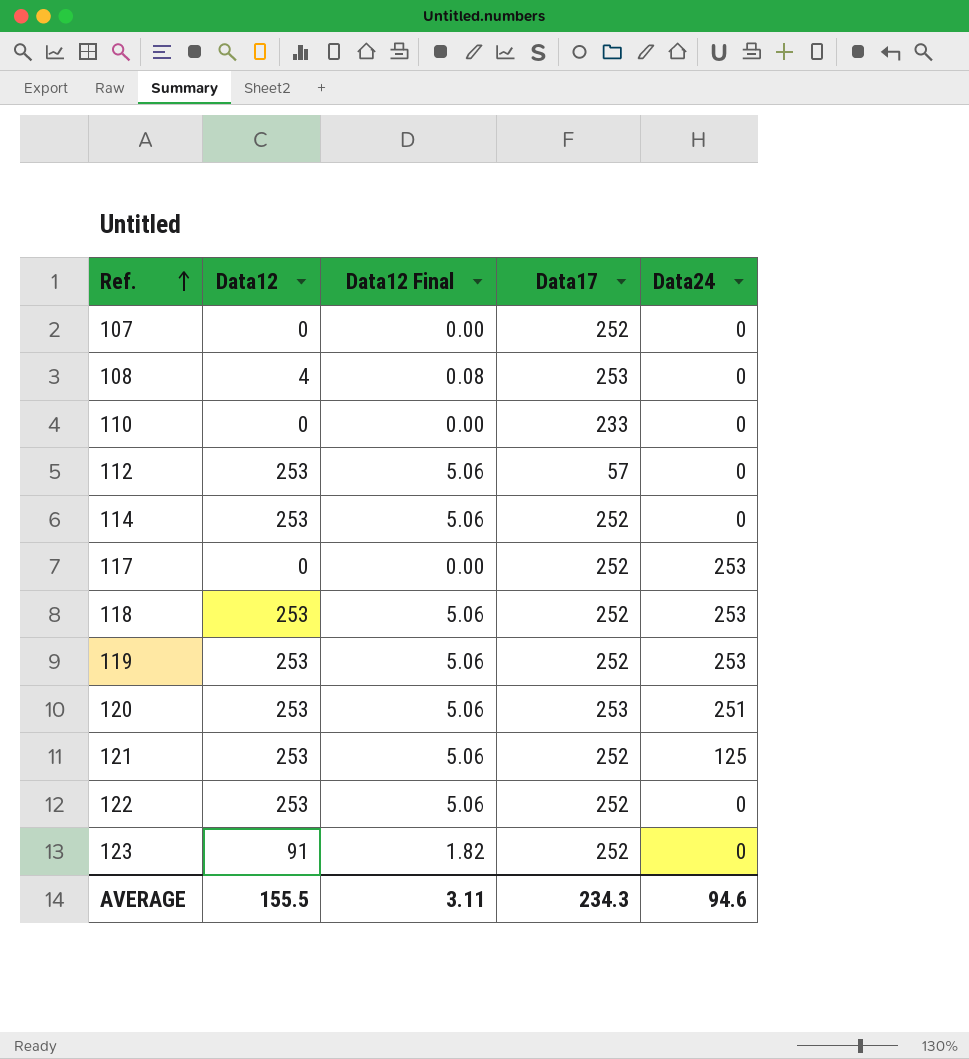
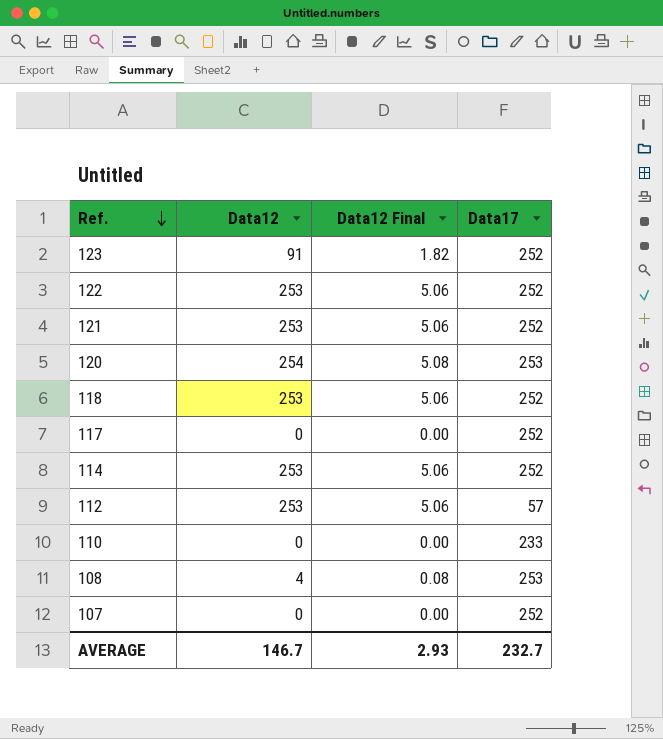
row order: Ref. ascending -> Ref. descending
column Data24 | position: 5 -> none
row 119: 253 | 5.06 | 252 | 253 -> none
120 | Data12: 253 -> 254
120 | Data12 Final: 5.06 -> 5.08
AVERAGE | Data12: 155.5 -> 146.7
AVERAGE | Data12 Final: 3.11 -> 2.93
AVERAGE | Data17: 234.3 -> 232.7

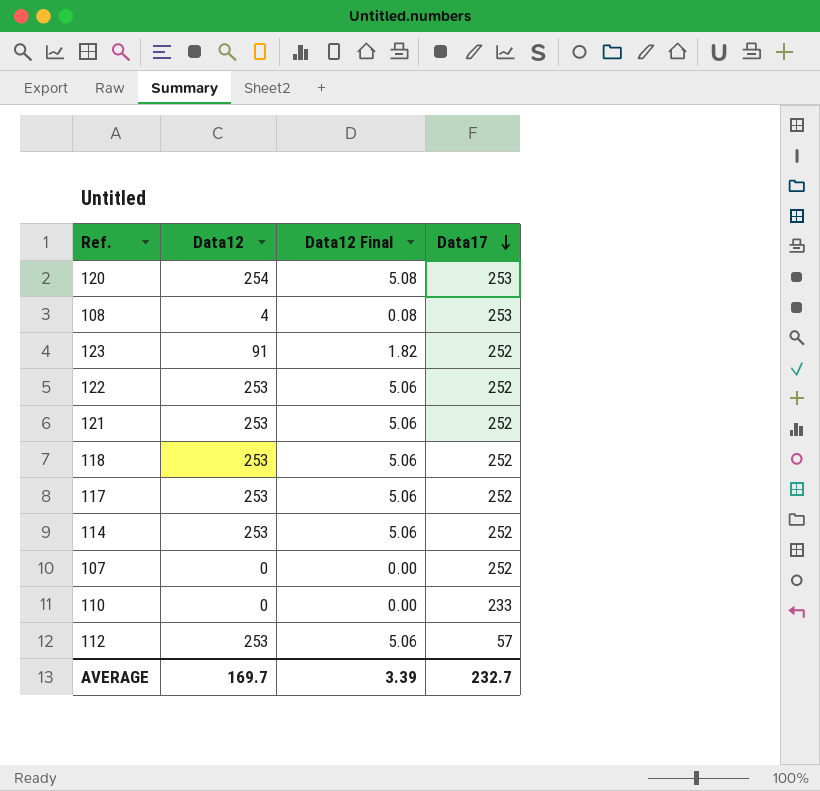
row order: Ref. descending -> Data17 descending
117 | Data12: 0 -> 253
117 | Data12 Final: 0.00 -> 5.06
AVERAGE | Data12: 146.7 -> 169.7
AVERAGE | Data12 Final: 2.93 -> 3.39

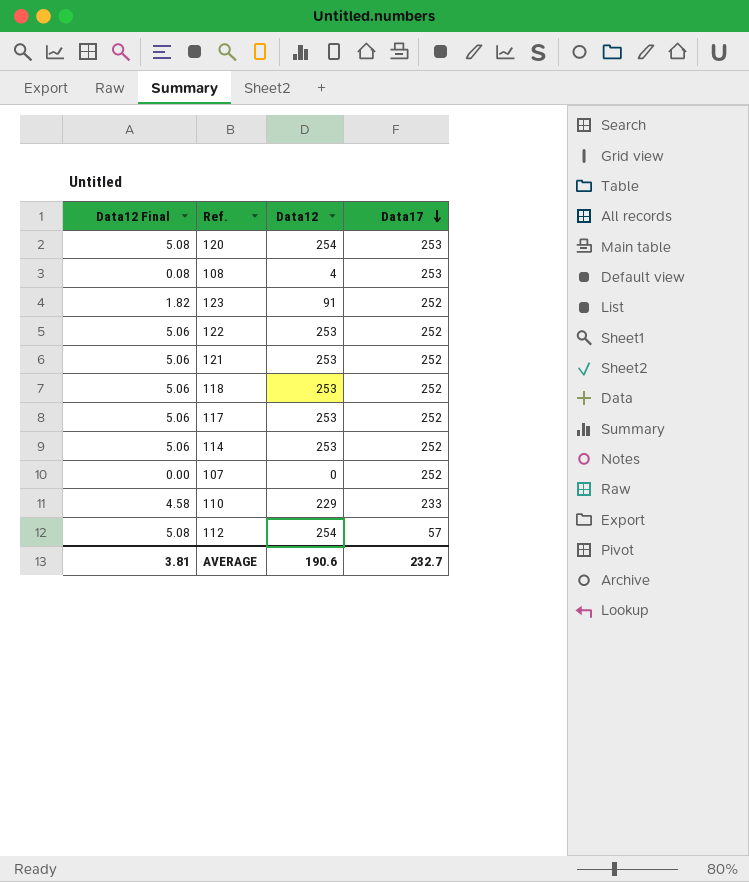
column Data12 Final | position: 3 -> 1
110 | Data12 Final: 0.00 -> 4.58
110 | Data12: 0 -> 229
112 | Data12 Final: 5.06 -> 5.08
112 | Data12: 253 -> 254
AVERAGE | Data12 Final: 3.39 -> 3.81
AVERAGE | Data12: 169.7 -> 190.6

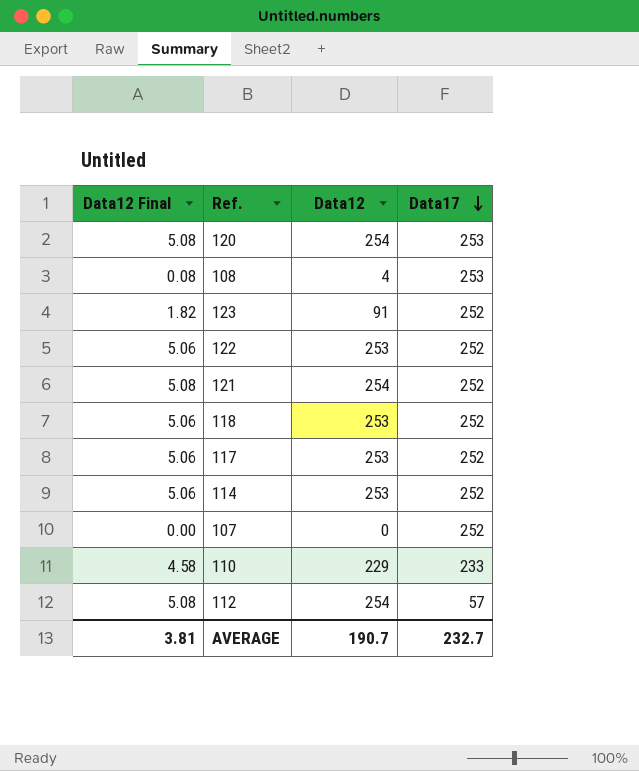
121 | Data12 Final: 5.06 -> 5.08
121 | Data12: 253 -> 254
AVERAGE | Data12: 190.6 -> 190.7

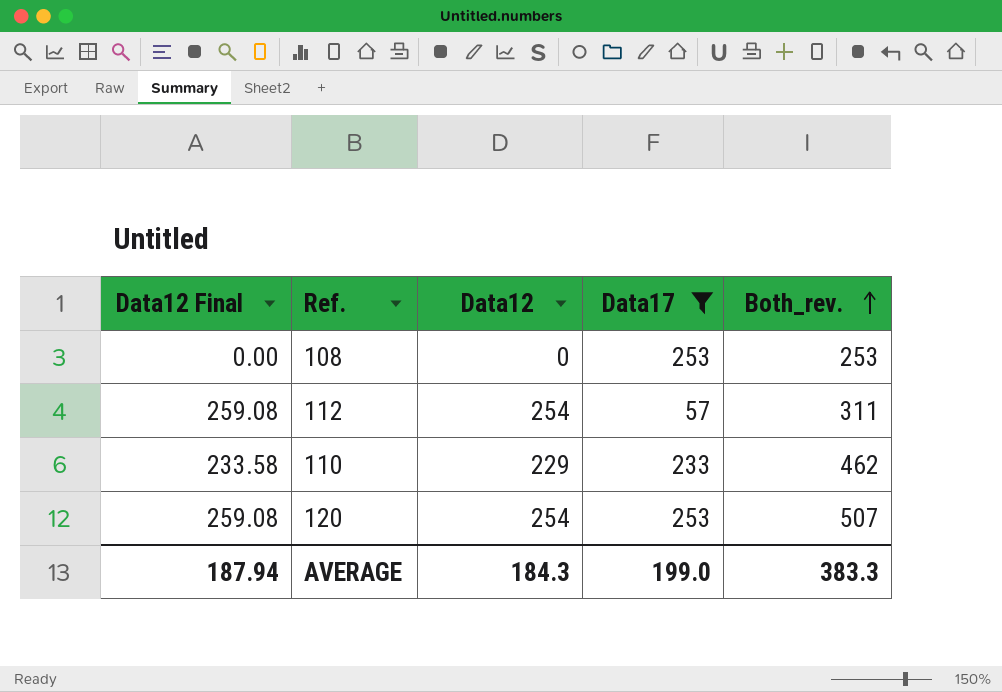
filter: none -> Data17 != 252
row order: Data17 descending -> Both_rev. ascending
column Data12 Final | formula: [Data12] * 0.02 -> [Data12] * 1.02
column Both_rev. | formula: none -> [Data12] + [Data17]
108 | Data12: 4 -> 0
AVERAGE | Data12 Final: 3.81 -> 187.94
AVERAGE | Data12: 190.7 -> 184.3
AVERAGE | Data17: 232.7 -> 199.0

